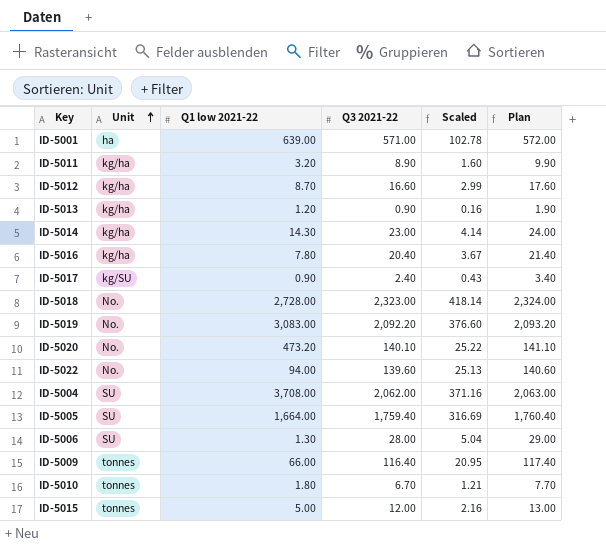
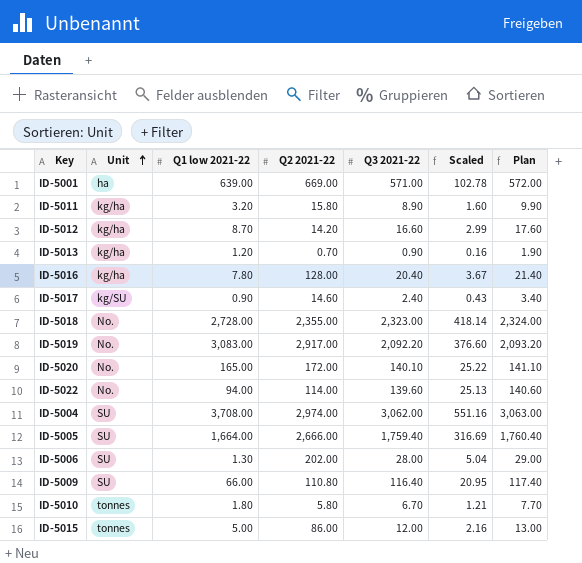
column Q2 2021-22 | position: none -> 4
row ID-5014: kg/ha | 14.30 | 23.00 | 4.14 | 24.00 -> none
ID-5020 | Q1 low 2021-22: 473.20 -> 165.00
ID-5004 | Q3 2021-22: 2,062.00 -> 3,062.00
ID-5004 | Scaled: 371.16 -> 551.16
ID-5004 | Plan: 2,063.00 -> 3,063.00
ID-5009 | Unit: tonnes -> SU

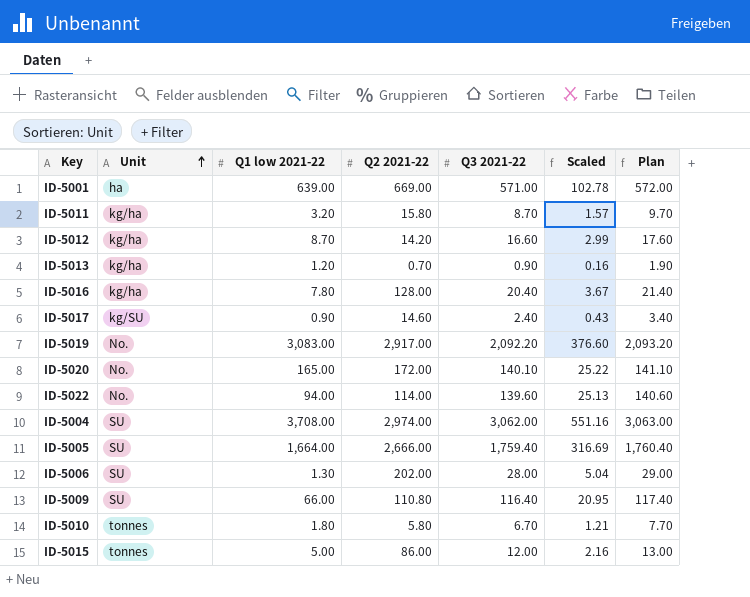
row ID-5018: No. | 2,728.00 | 2,355.00 | 2,323.00 | 418.14 | 2,324.00 -> none
ID-5011 | Q3 2021-22: 8.90 -> 8.70
ID-5011 | Scaled: 1.60 -> 1.57
ID-5011 | Plan: 9.90 -> 9.70

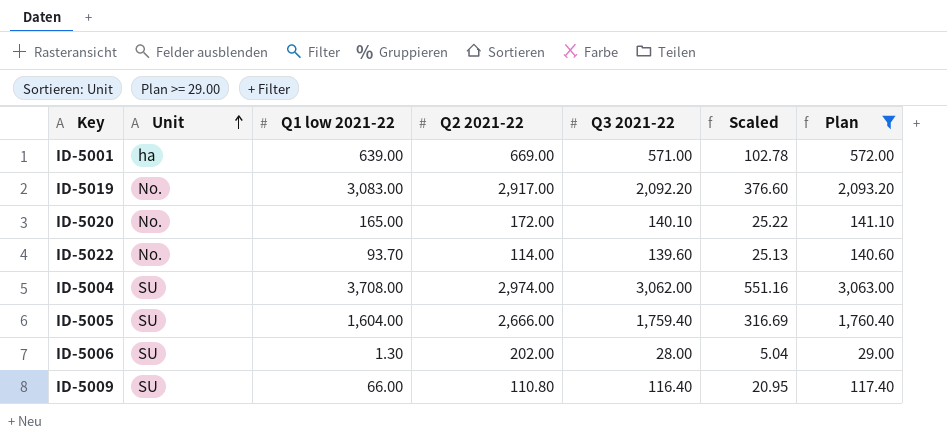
filter: none -> Plan >= 29.00
ID-5022 | Q1 low 2021-22: 94.00 -> 93.70
ID-5005 | Q1 low 2021-22: 1,664.00 -> 1,604.00

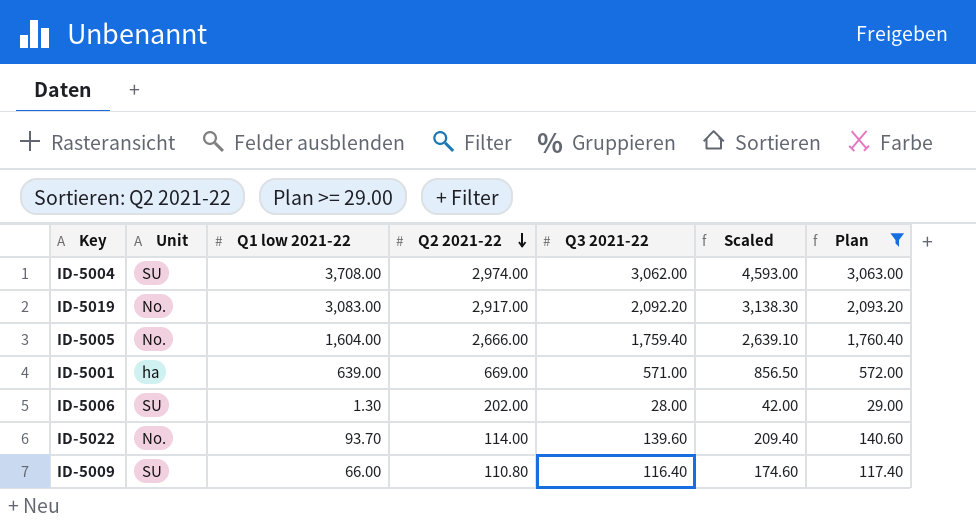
row order: Unit ascending -> Q2 2021-22 descending
column Scaled | formula: [Q3 2021-22] * 0.18 -> [Q3 2021-22] * 1.5
row ID-5020: No. | 165.00 | 172.00 | 140.10 | 25.22 | 141.10 -> none
ID-5005 | Unit: SU -> No.

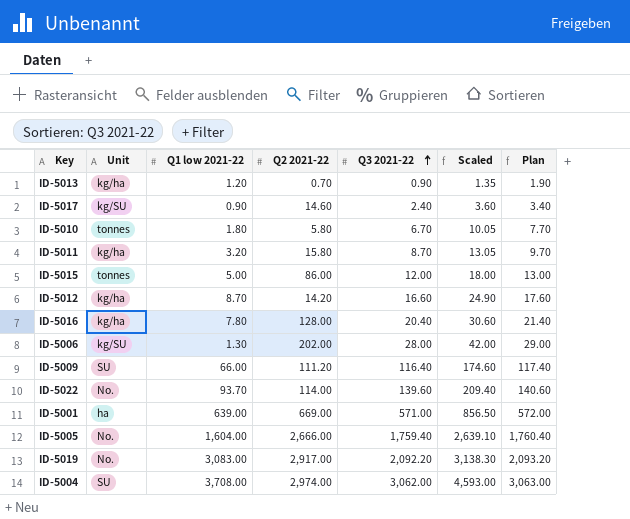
filter: Plan >= 29.00 -> none
row order: Q2 2021-22 descending -> Q3 2021-22 ascending
ID-5006 | Unit: SU -> kg/SU
ID-5009 | Q2 2021-22: 110.80 -> 111.20

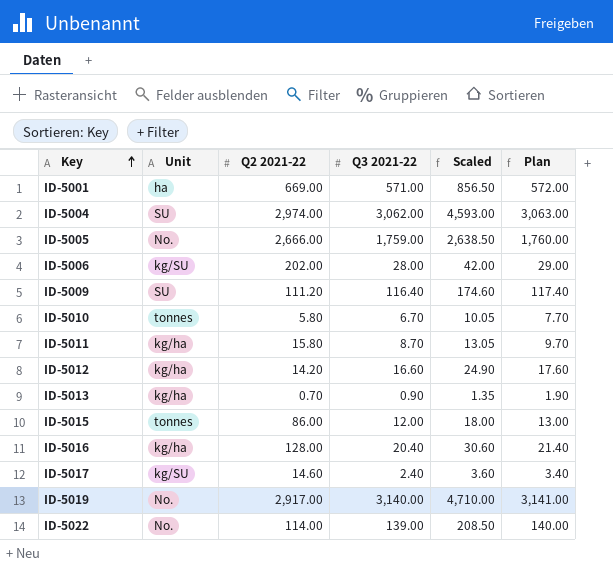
row order: Q3 2021-22 ascending -> Key ascending
column Q1 low 2021-22 | position: 3 -> none
ID-5005 | Q3 2021-22: 1,759.40 -> 1,759.00
ID-5005 | Scaled: 2,639.10 -> 2,638.50
ID-5005 | Plan: 1,760.40 -> 1,760.00
ID-5019 | Q3 2021-22: 2,092.20 -> 3,140.00
ID-5019 | Scaled: 3,138.30 -> 4,710.00
ID-5019 | Plan: 2,093.20 -> 3,141.00
ID-5022 | Q3 2021-22: 139.60 -> 139.00
ID-5022 | Scaled: 209.40 -> 208.50
ID-5022 | Plan: 140.60 -> 140.00

